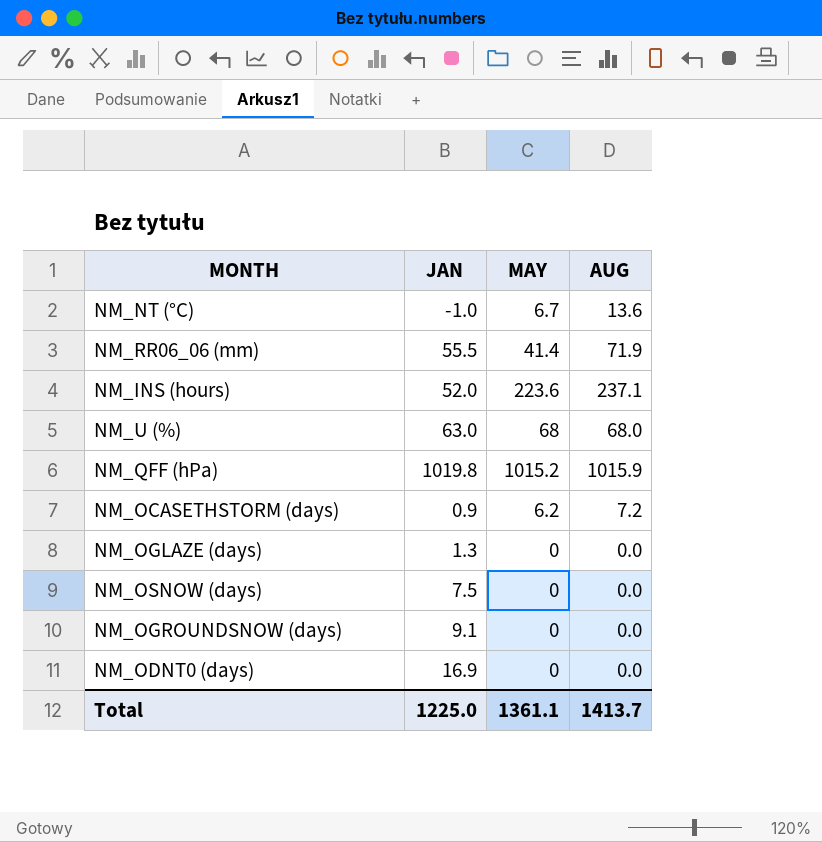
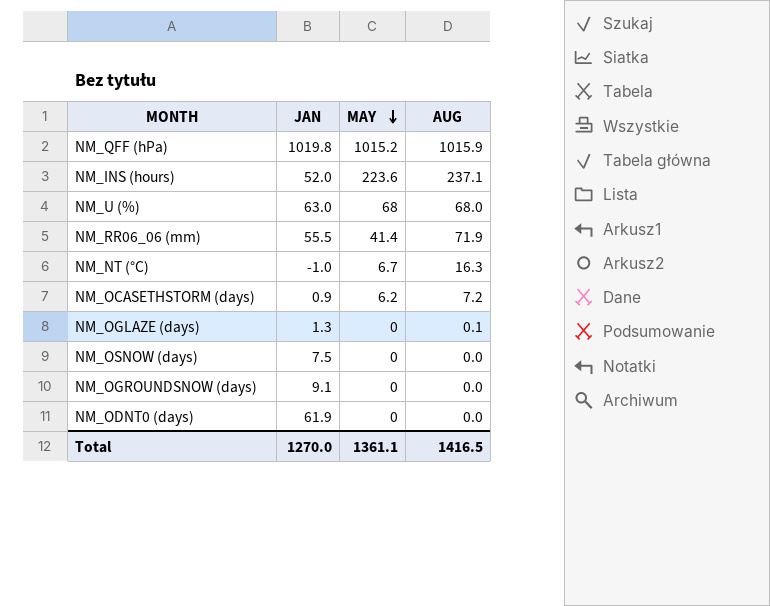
row order: none -> MAY descending
NM_NT (°C) | AUG: 13.6 -> 16.3
NM_OGLAZE (days) | AUG: 0.0 -> 0.1
NM_ODNT0 (days) | JAN: 16.9 -> 61.9
Total | JAN: 1225.0 -> 1270.0
Total | AUG: 1413.7 -> 1416.5

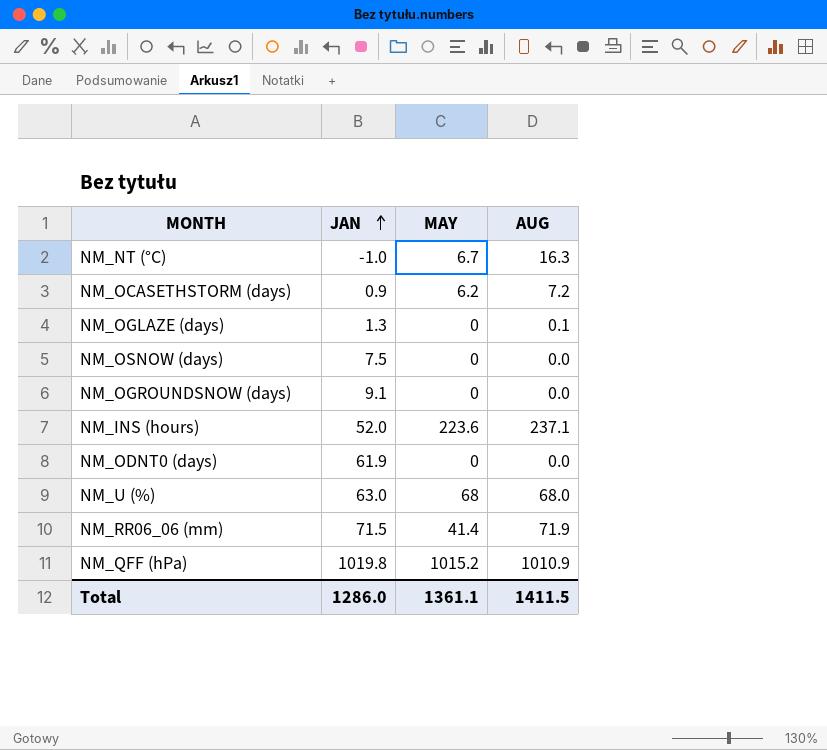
row order: MAY descending -> JAN ascending
NM_RR06_06 (mm) | JAN: 55.5 -> 71.5
NM_QFF (hPa) | AUG: 1015.9 -> 1010.9
Total | JAN: 1270.0 -> 1286.0
Total | AUG: 1416.5 -> 1411.5

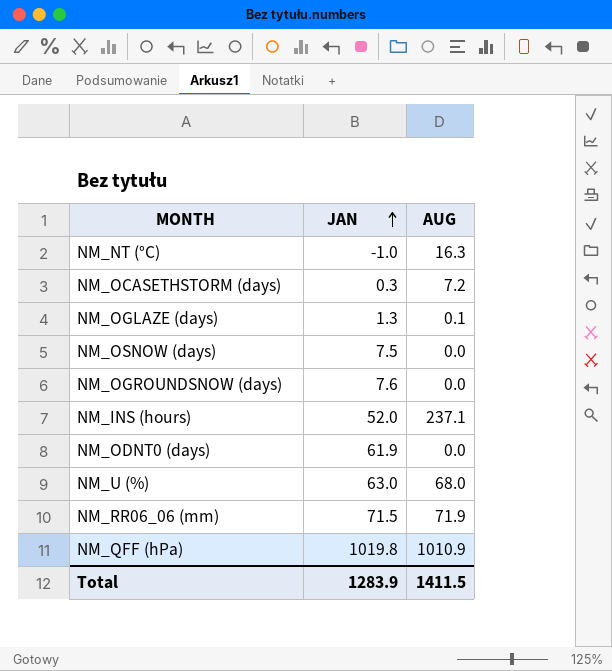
column MAY | position: 3 -> none
NM_OCASETHSTORM (days) | JAN: 0.9 -> 0.3
NM_OGROUNDSNOW (days) | JAN: 9.1 -> 7.6
Total | JAN: 1286.0 -> 1283.9

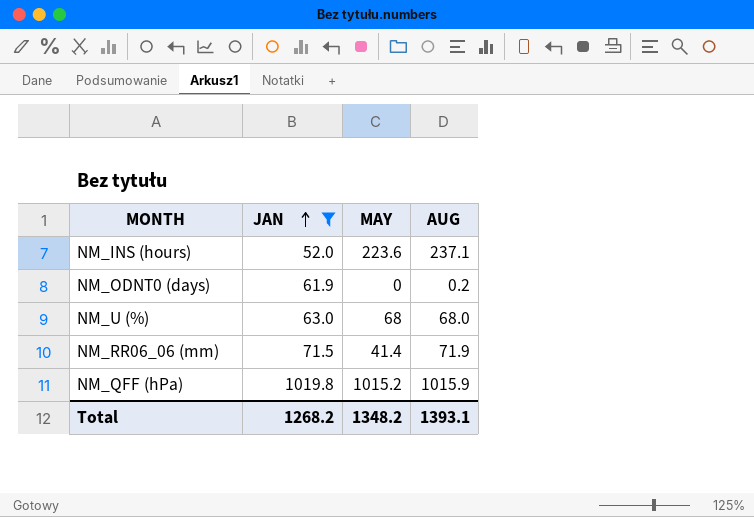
filter: none -> JAN >= 52.0
column MAY | position: none -> 3
NM_ODNT0 (days) | AUG: 0.0 -> 0.2
NM_QFF (hPa) | AUG: 1010.9 -> 1015.9
Total | JAN: 1283.9 -> 1268.2
Total | AUG: 1411.5 -> 1393.1

